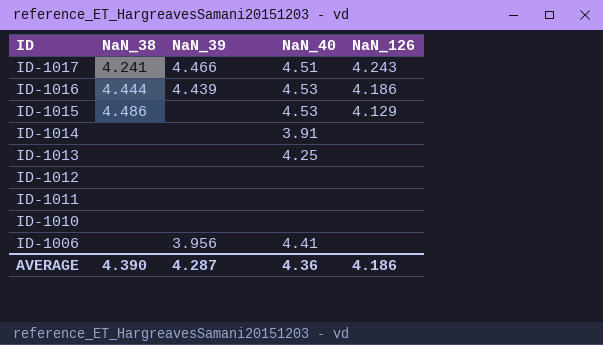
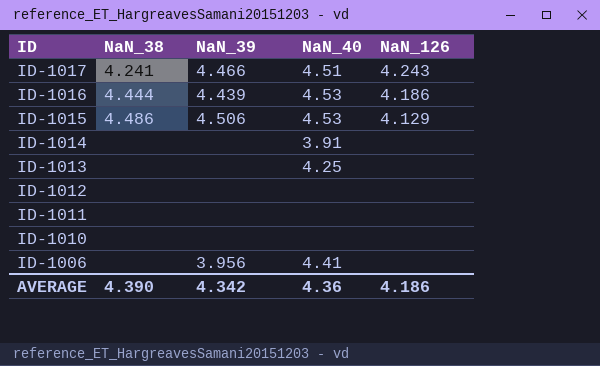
ID-1015 | NaN_39: none -> 4.506
AVERAGE | NaN_39: 4.287 -> 4.342

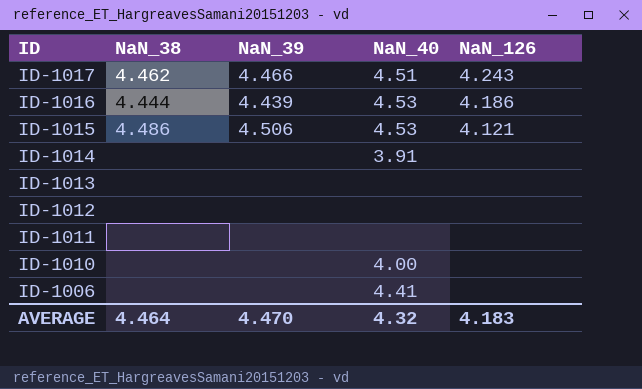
ID-1017 | NaN_38: 4.241 -> 4.462
ID-1015 | NaN_126: 4.129 -> 4.121
ID-1013 | NaN_40: 4.25 -> none
ID-1010 | NaN_40: none -> 4.00
ID-1006 | NaN_39: 3.956 -> none
AVERAGE | NaN_38: 4.390 -> 4.464
AVERAGE | NaN_39: 4.342 -> 4.470
AVERAGE | NaN_40: 4.36 -> 4.32
AVERAGE | NaN_126: 4.186 -> 4.183

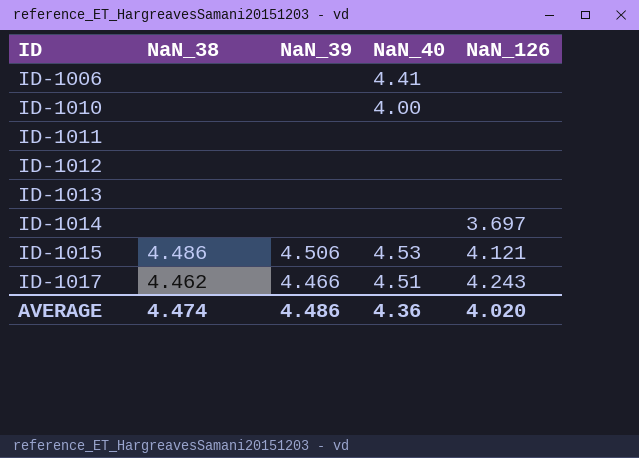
row order: ID descending -> ID ascending
row ID-1016: 4.444 | 4.439 | 4.53 | 4.186 -> none
ID-1014 | NaN_40: 3.91 -> none
ID-1014 | NaN_126: none -> 3.697
AVERAGE | NaN_38: 4.464 -> 4.474
AVERAGE | NaN_39: 4.470 -> 4.486
AVERAGE | NaN_40: 4.32 -> 4.36
AVERAGE | NaN_126: 4.183 -> 4.020

